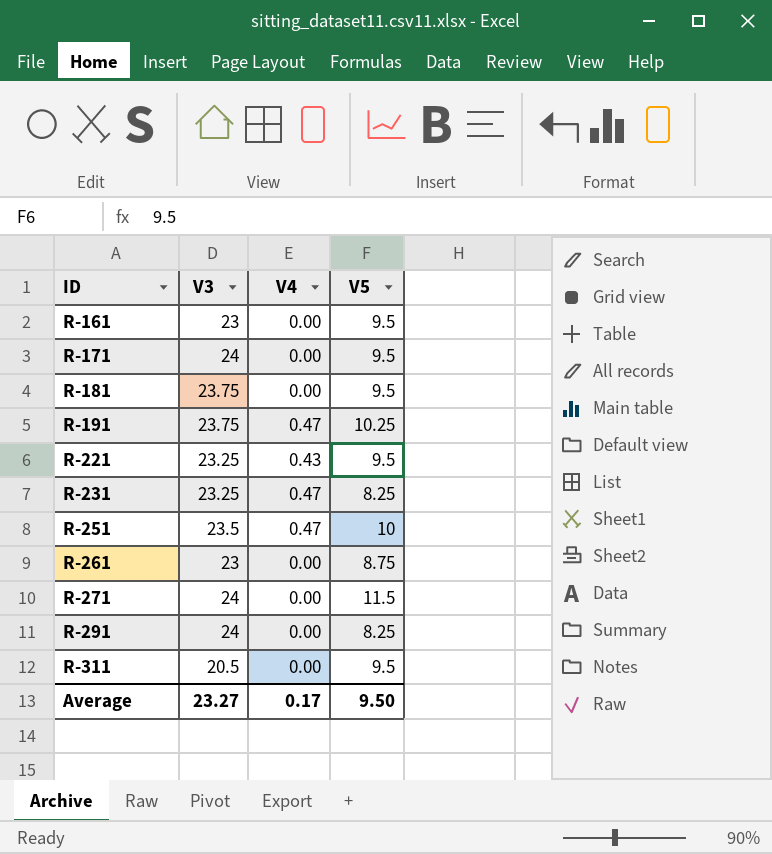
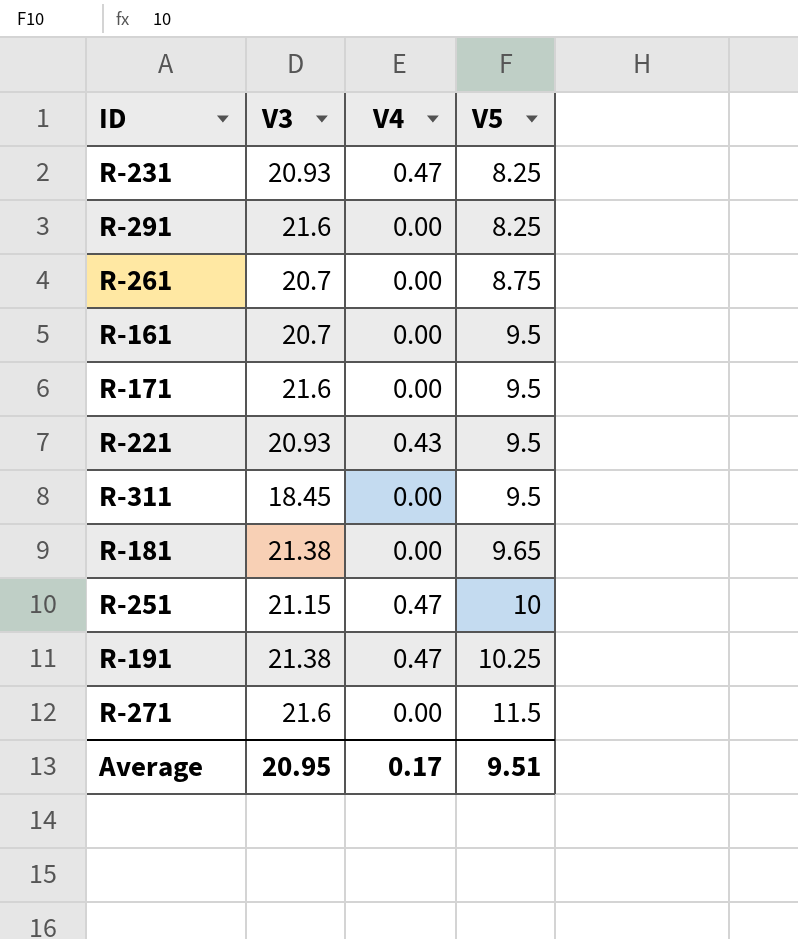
row order: ID ascending -> V5 ascending
R-231 | V3: 23.25 -> 20.93
R-291 | V3: 24 -> 21.6
R-261 | V3: 23 -> 20.7
R-161 | V3: 23 -> 20.7
R-171 | V3: 24 -> 21.6
R-221 | V3: 23.25 -> 20.93
R-311 | V3: 20.5 -> 18.45
R-181 | V3: 23.75 -> 21.38
R-181 | V5: 9.5 -> 9.65
R-251 | V3: 23.5 -> 21.15
R-191 | V3: 23.75 -> 21.38
R-271 | V3: 24 -> 21.6
Average | V3: 23.27 -> 20.95
Average | V5: 9.50 -> 9.51

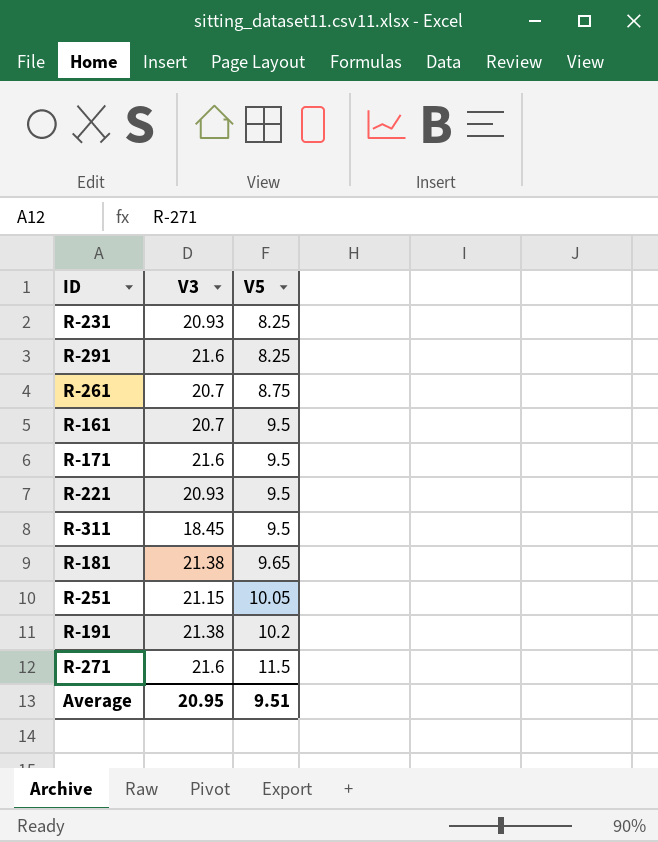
column V4 | position: 3 -> none
R-251 | V5: 10 -> 10.05
R-191 | V5: 10.25 -> 10.2

